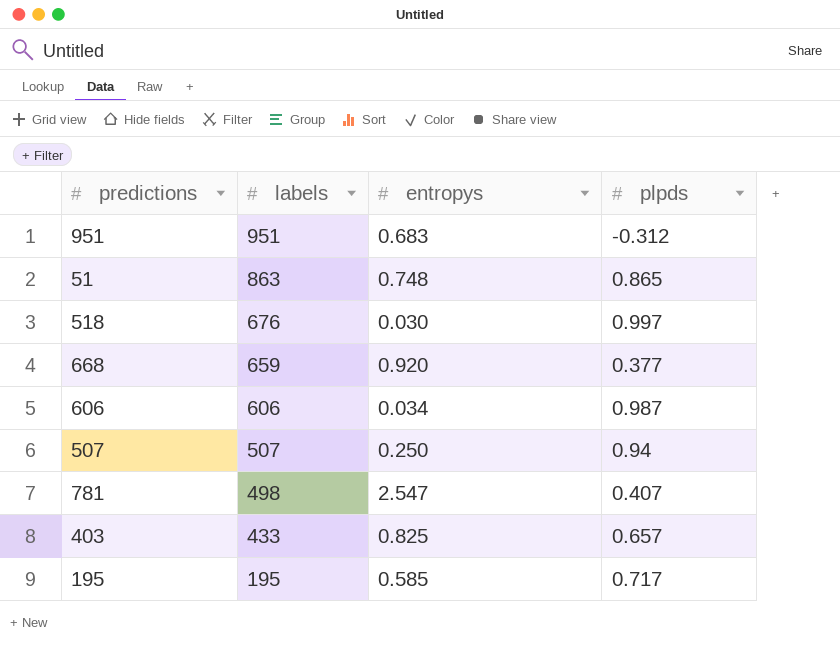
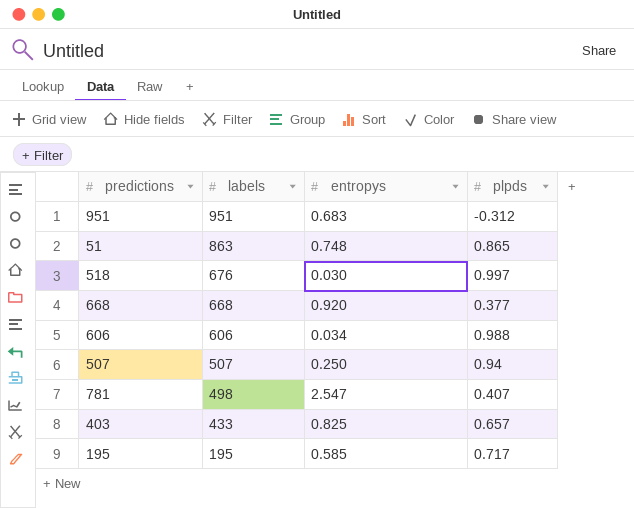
668 | labels: 659 -> 668
606 | plpds: 0.987 -> 0.988

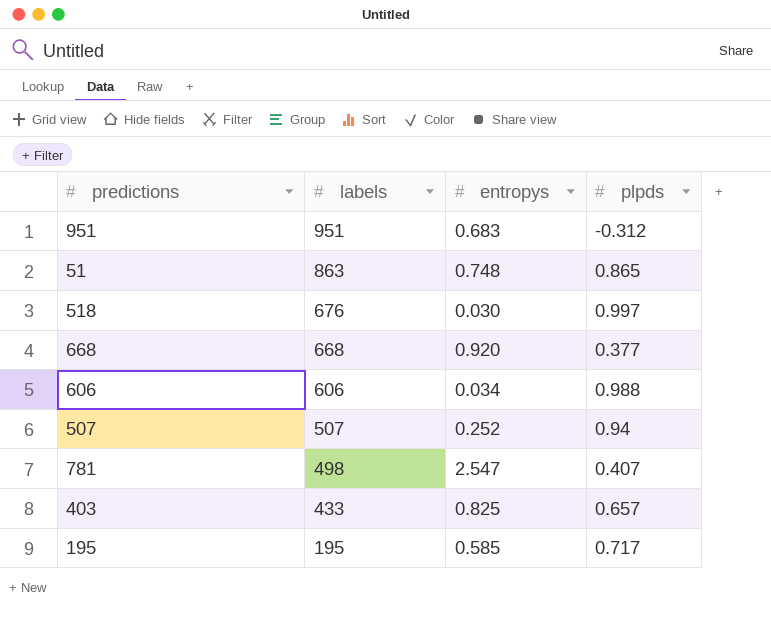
507 | entropys: 0.250 -> 0.252

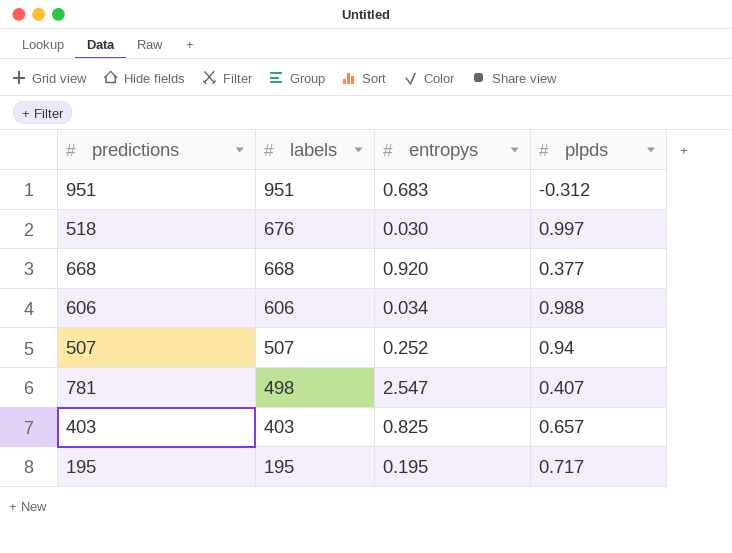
row 51: 863 | 0.748 | 0.865 -> none
403 | labels: 433 -> 403
195 | entropys: 0.585 -> 0.195

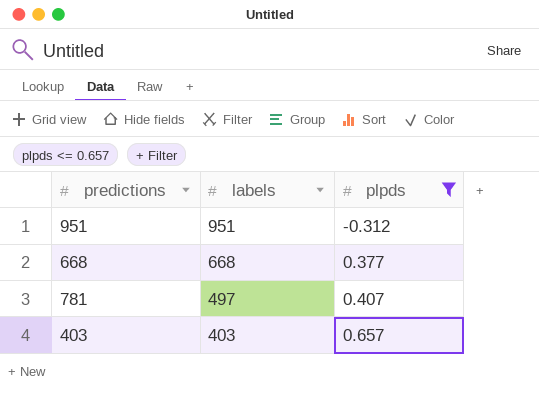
filter: none -> plpds <= 0.657
column entropys | position: 3 -> none
781 | labels: 498 -> 497

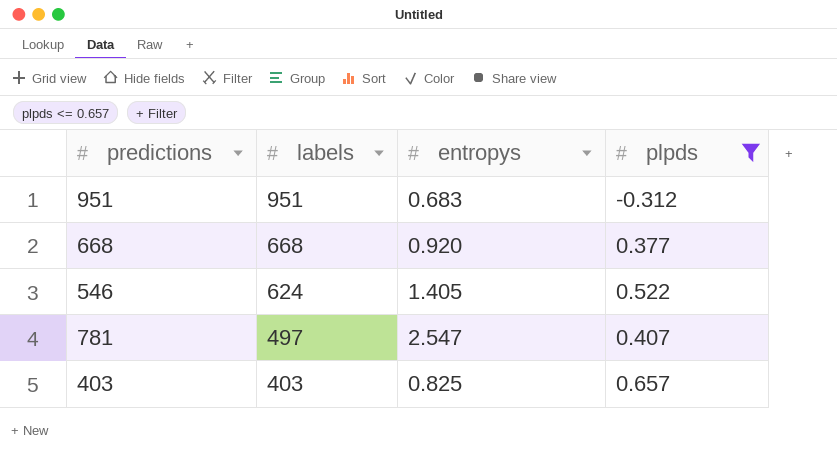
column entropys | position: none -> 3
row 546: none -> 624 | 1.405 | 0.522

